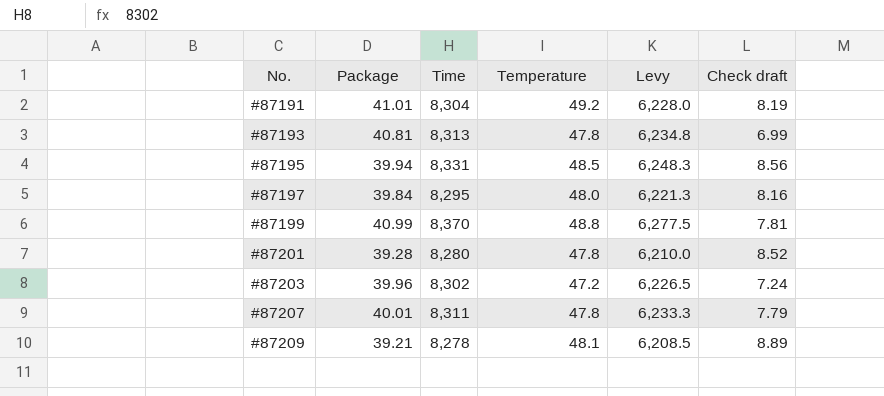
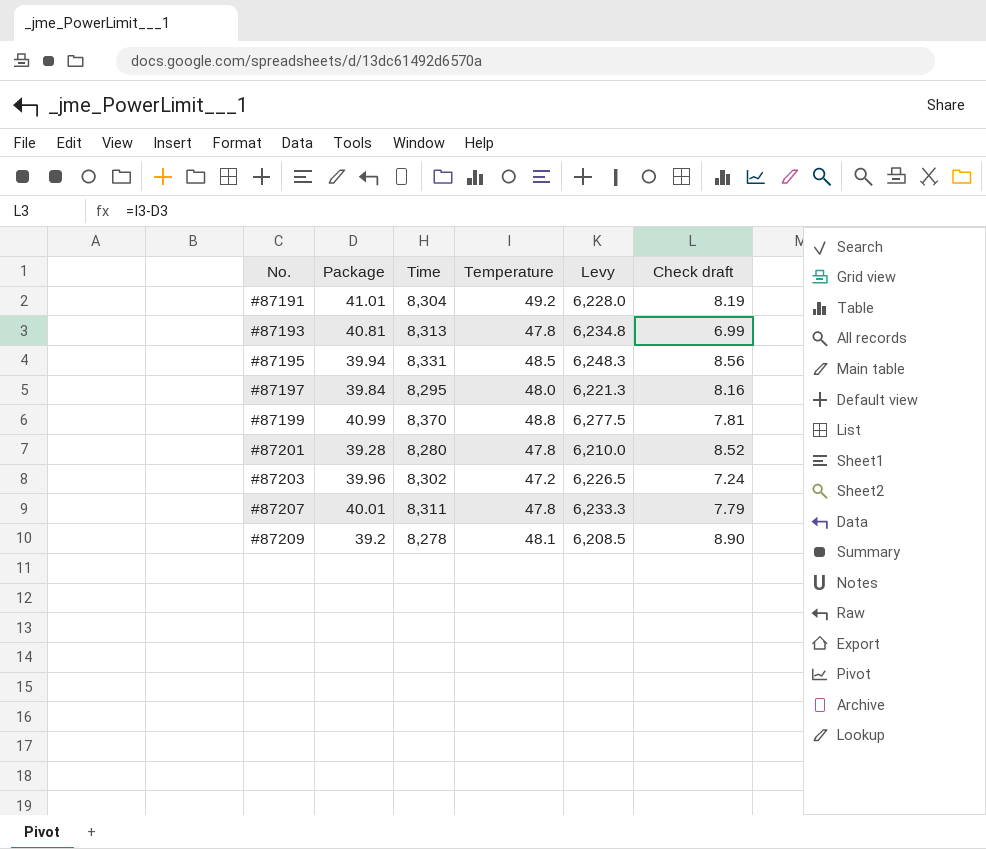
#87209 | Package: 39.21 -> 39.2
#87209 | Check draft: 8.89 -> 8.90

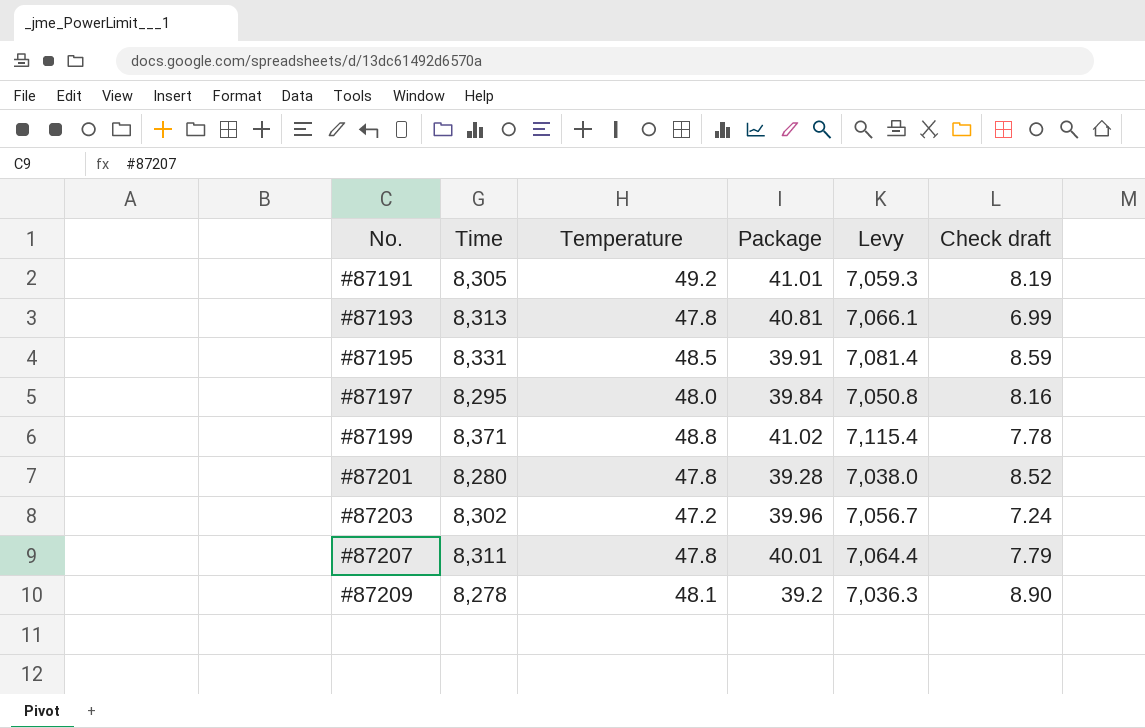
column Package | position: 2 -> 4
column Levy | formula: [Time] * 0.75 -> [Time] * 0.85
#87191 | Time: 8,304 -> 8,305
#87195 | Package: 39.94 -> 39.91
#87195 | Check draft: 8.56 -> 8.59
#87199 | Time: 8,370 -> 8,371
#87199 | Package: 40.99 -> 41.02
#87199 | Check draft: 7.81 -> 7.78

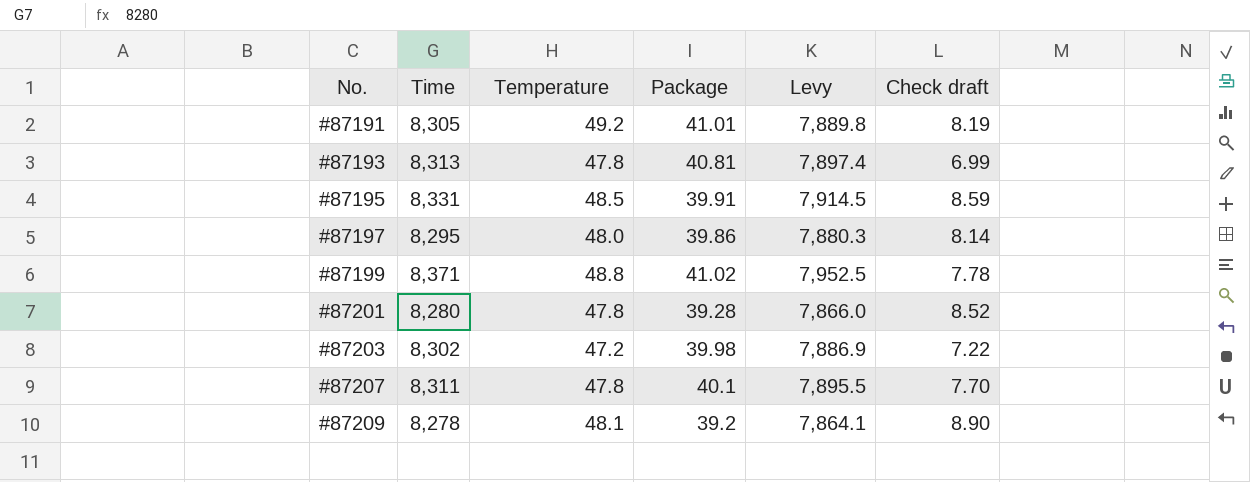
column Levy | formula: [Time] * 0.85 -> [Time] * 0.95
#87197 | Package: 39.84 -> 39.86
#87197 | Check draft: 8.16 -> 8.14
#87203 | Package: 39.96 -> 39.98
#87203 | Check draft: 7.24 -> 7.22
#87207 | Package: 40.01 -> 40.1
#87207 | Check draft: 7.79 -> 7.70

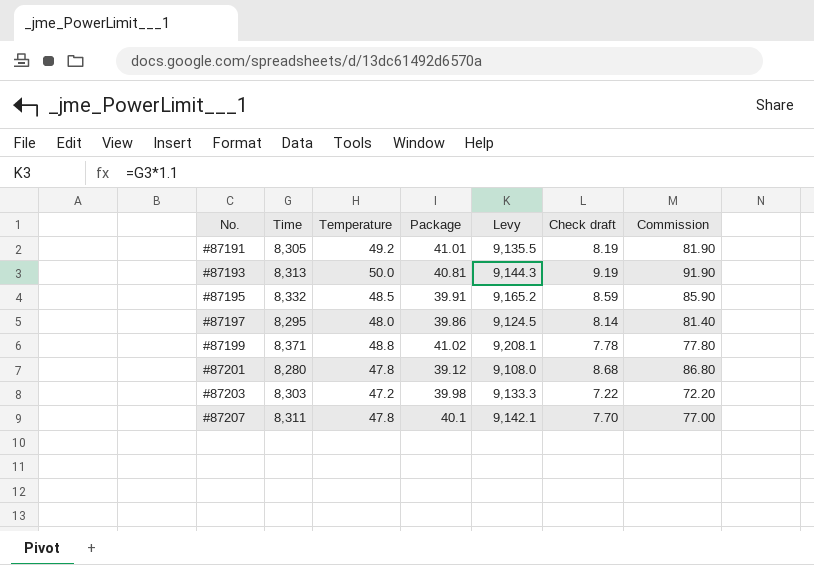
column Levy | formula: [Time] * 0.95 -> [Time] * 1.1
column Commission | formula: none -> [Check draft] * 10
row #87209: 8,278 | 48.1 | 39.2 | 7,864.1 | 8.90 -> none
#87193 | Temperature: 47.8 -> 50.0
#87193 | Check draft: 6.99 -> 9.19
#87195 | Time: 8,331 -> 8,332
#87201 | Package: 39.28 -> 39.12
#87201 | Check draft: 8.52 -> 8.68
#87203 | Time: 8,302 -> 8,303

